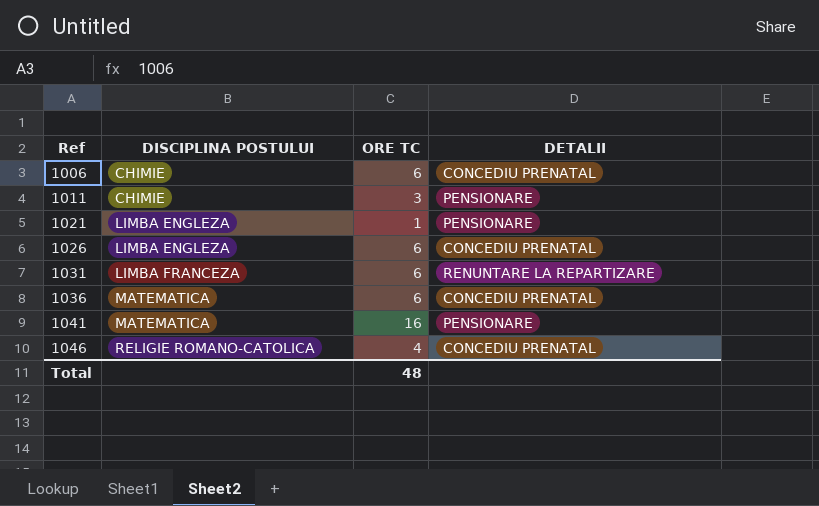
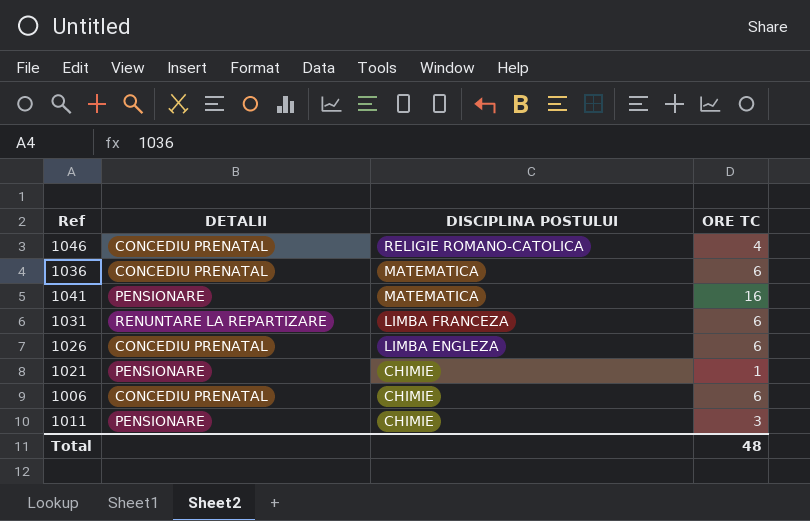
row order: Ref ascending -> DISCIPLINA POSTULUI descending
column DETALII | position: 4 -> 2
1021 | DISCIPLINA POSTULUI: LIMBA ENGLEZA -> CHIMIE

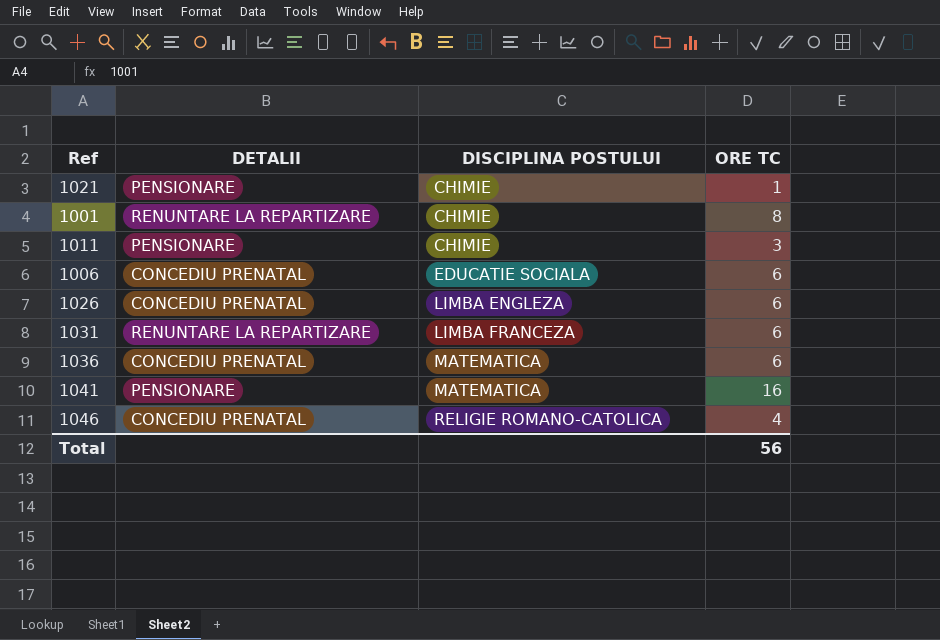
row order: DISCIPLINA POSTULUI descending -> DISCIPLINA POSTULUI ascending
row 1001: none -> RENUNTARE LA REPARTIZARE | CHIMIE | 8
1006 | DISCIPLINA POSTULUI: CHIMIE -> EDUCATIE SOCIALA
Total | ORE TC: 48 -> 56

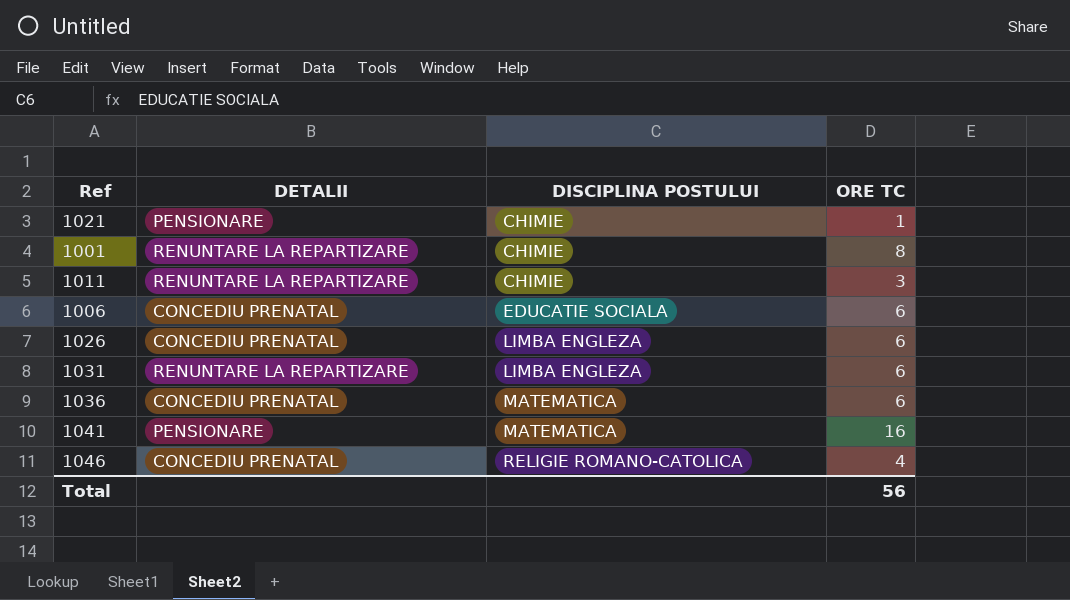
1011 | DETALII: PENSIONARE -> RENUNTARE LA REPARTIZARE
1031 | DISCIPLINA POSTULUI: LIMBA FRANCEZA -> LIMBA ENGLEZA

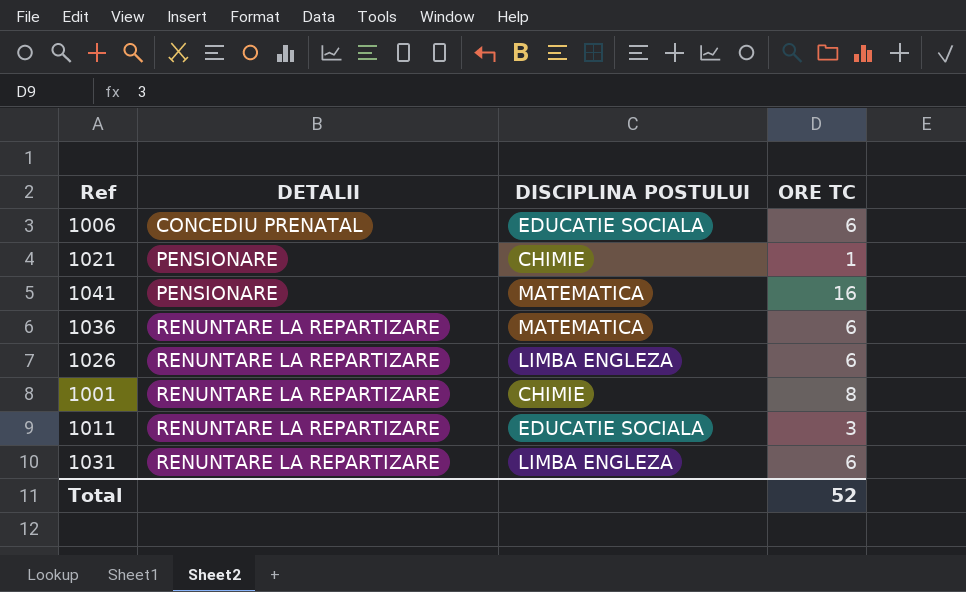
row order: DISCIPLINA POSTULUI ascending -> DETALII ascending
row 1046: CONCEDIU PRENATAL | RELIGIE ROMANO-CATOLICA | 4 -> none
1036 | DETALII: CONCEDIU PRENATAL -> RENUNTARE LA REPARTIZARE
1026 | DETALII: CONCEDIU PRENATAL -> RENUNTARE LA REPARTIZARE
1011 | DISCIPLINA POSTULUI: CHIMIE -> EDUCATIE SOCIALA
Total | ORE TC: 56 -> 52

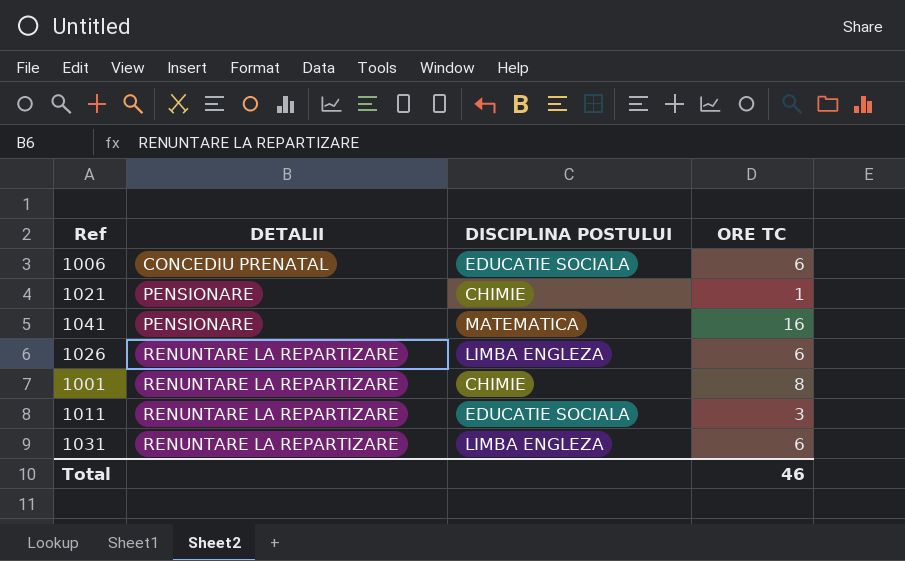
row 1036: RENUNTARE LA REPARTIZARE | MATEMATICA | 6 -> none
Total | ORE TC: 52 -> 46

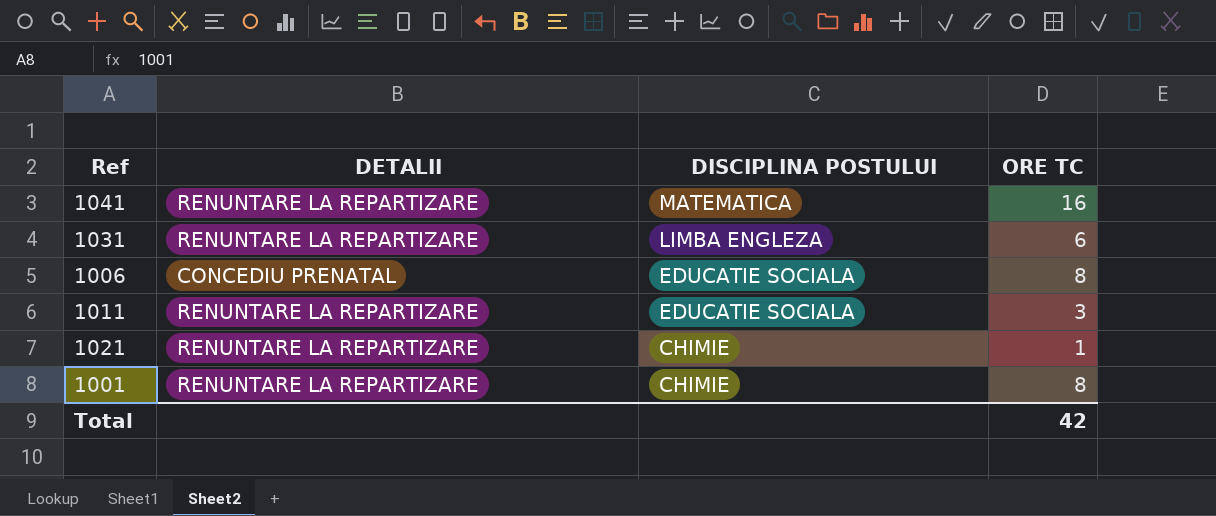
row order: DETALII ascending -> DISCIPLINA POSTULUI descending
row 1026: RENUNTARE LA REPARTIZARE | LIMBA ENGLEZA | 6 -> none
1041 | DETALII: PENSIONARE -> RENUNTARE LA REPARTIZARE
1006 | ORE TC: 6 -> 8
1021 | DETALII: PENSIONARE -> RENUNTARE LA REPARTIZARE
Total | ORE TC: 46 -> 42

